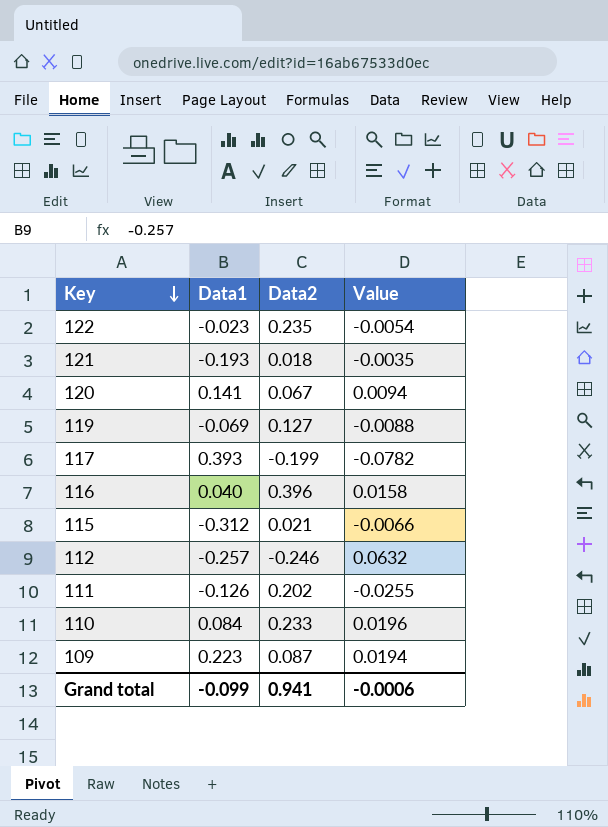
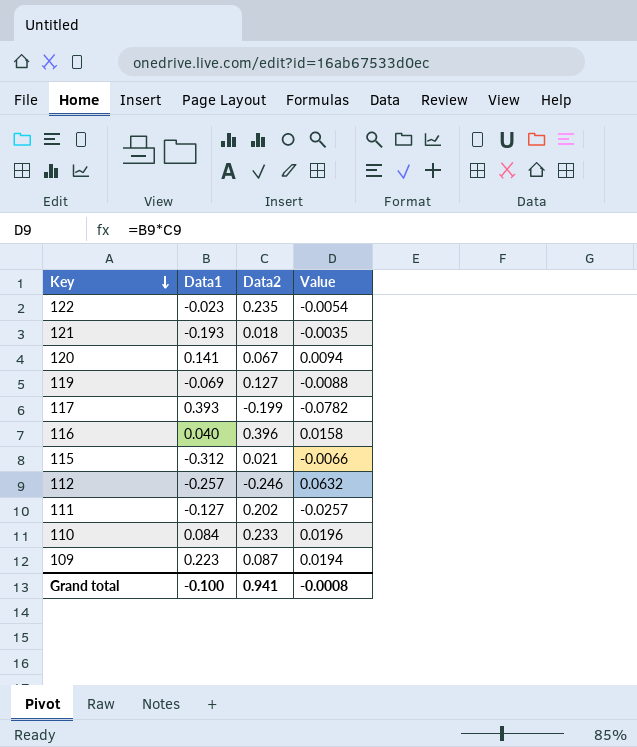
111 | Data1: -0.126 -> -0.127
111 | Value: -0.0255 -> -0.0257
Grand total | Data1: -0.099 -> -0.100
Grand total | Value: -0.0006 -> -0.0008

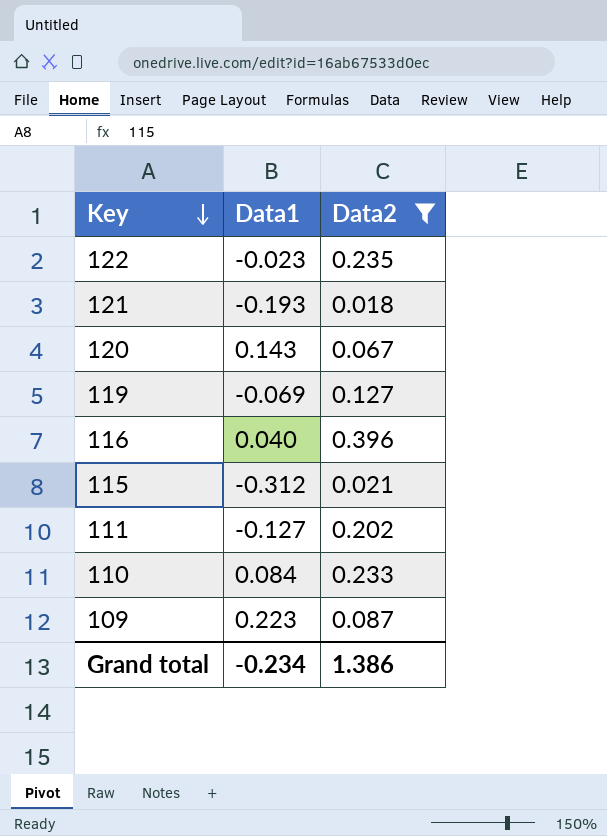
filter: none -> Data2 >= 0.018
column Value | formula: [Data1] * [Data2] -> none
120 | Data1: 0.141 -> 0.143
Grand total | Data1: -0.100 -> -0.234
Grand total | Data2: 0.941 -> 1.386

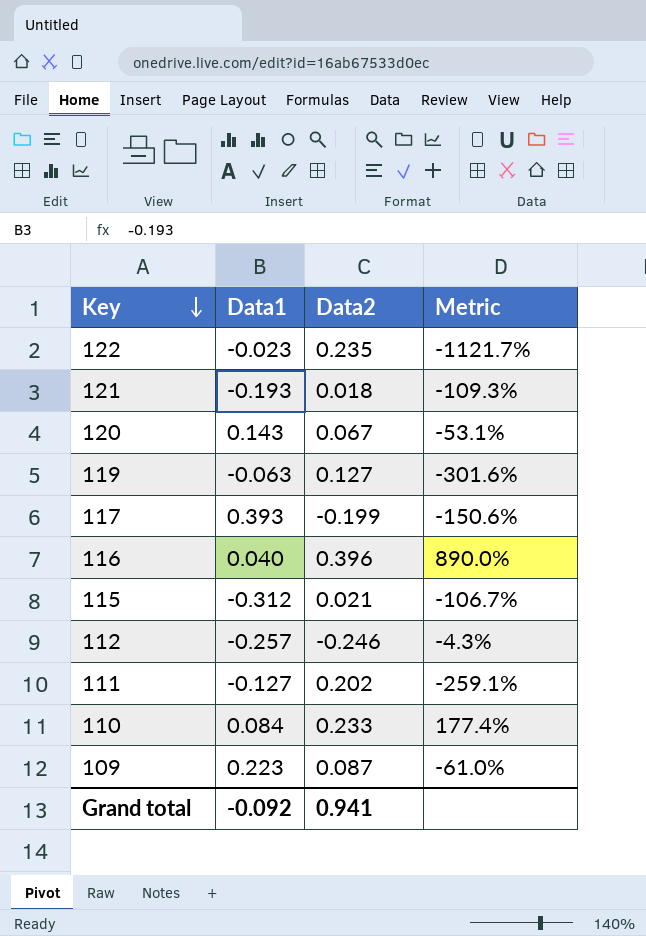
filter: Data2 >= 0.018 -> none
column Metric | formula: none -> ([Data2] - [Data1]) / [Data1]
119 | Data1: -0.069 -> -0.063
Grand total | Data1: -0.234 -> -0.092
Grand total | Data2: 1.386 -> 0.941

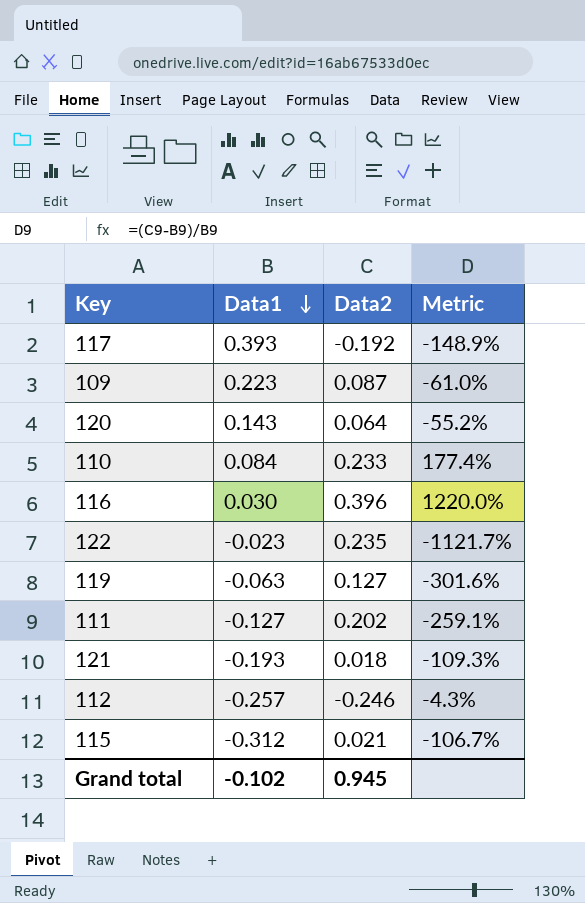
row order: Key descending -> Data1 descending
117 | Data2: -0.199 -> -0.192
117 | Metric: -150.6% -> -148.9%
120 | Data2: 0.067 -> 0.064
120 | Metric: -53.1% -> -55.2%
116 | Data1: 0.040 -> 0.030
116 | Metric: 890.0% -> 1220.0%
Grand total | Data1: -0.092 -> -0.102
Grand total | Data2: 0.941 -> 0.945

